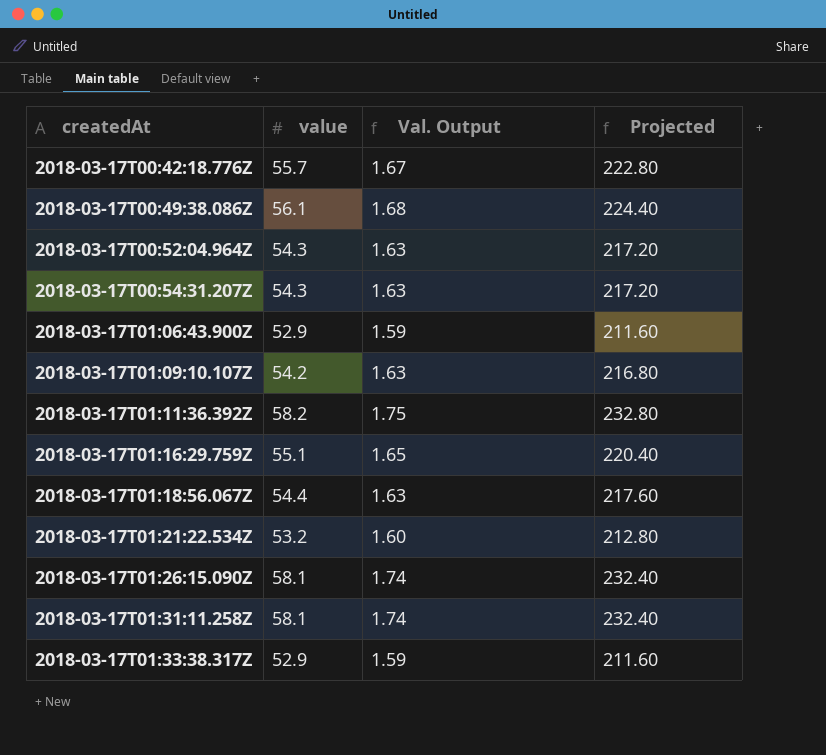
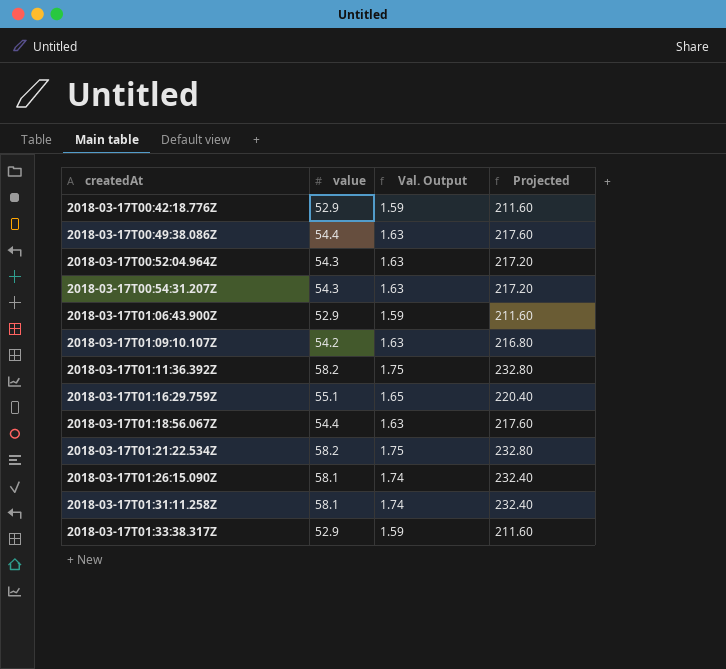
2018-03-17T00:42:18.776Z | value: 55.7 -> 52.9
2018-03-17T00:42:18.776Z | Val. Output: 1.67 -> 1.59
2018-03-17T00:42:18.776Z | Projected: 222.80 -> 211.60
2018-03-17T00:49:38.086Z | value: 56.1 -> 54.4
2018-03-17T00:49:38.086Z | Val. Output: 1.68 -> 1.63
2018-03-17T00:49:38.086Z | Projected: 224.40 -> 217.60
2018-03-17T01:21:22.534Z | value: 53.2 -> 58.2
2018-03-17T01:21:22.534Z | Val. Output: 1.60 -> 1.75
2018-03-17T01:21:22.534Z | Projected: 212.80 -> 232.80

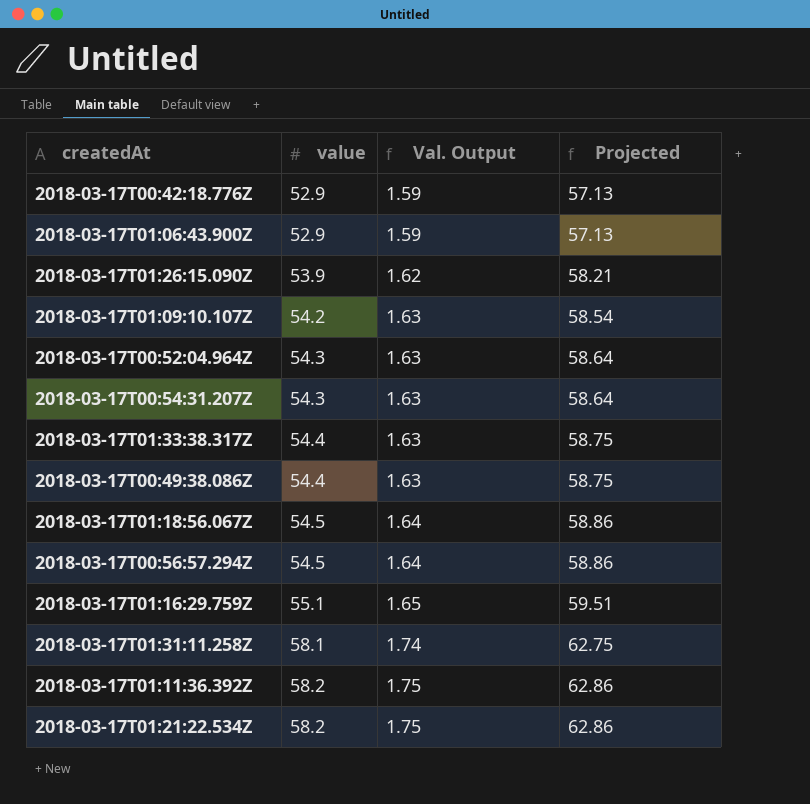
row order: createdAt ascending -> value ascending
column Projected | formula: [value] * 4 -> [value] * 1.08
2018-03-17T01:26:15.090Z | value: 58.1 -> 53.9
2018-03-17T01:26:15.090Z | Val. Output: 1.74 -> 1.62
2018-03-17T01:33:38.317Z | value: 52.9 -> 54.4
2018-03-17T01:33:38.317Z | Val. Output: 1.59 -> 1.63
2018-03-17T01:18:56.067Z | value: 54.4 -> 54.5
2018-03-17T01:18:56.067Z | Val. Output: 1.63 -> 1.64
row 2018-03-17T00:56:57.294Z: none -> 54.5 | 1.64 | 58.86

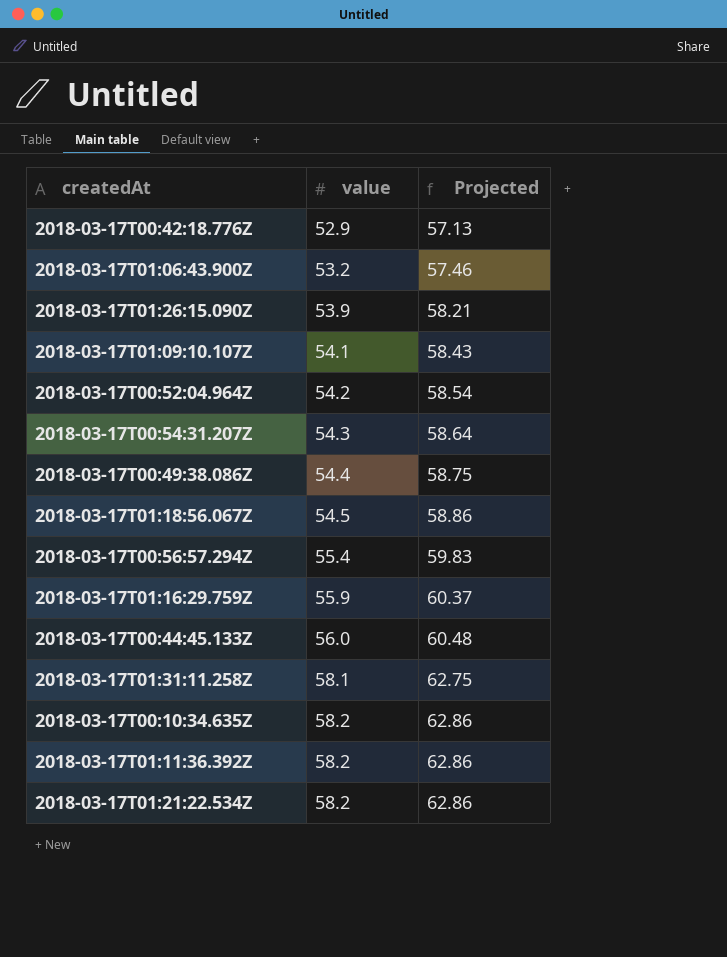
column Val. Output | formula: [value] * 0.03 -> none
row 2018-03-17T01:33:38.317Z: 54.4 | 1.63 | 58.75 -> none
2018-03-17T01:06:43.900Z | value: 52.9 -> 53.2
2018-03-17T01:06:43.900Z | Projected: 57.13 -> 57.46
2018-03-17T01:09:10.107Z | value: 54.2 -> 54.1
2018-03-17T01:09:10.107Z | Projected: 58.54 -> 58.43
2018-03-17T00:52:04.964Z | value: 54.3 -> 54.2
2018-03-17T00:52:04.964Z | Projected: 58.64 -> 58.54
2018-03-17T00:56:57.294Z | value: 54.5 -> 55.4
2018-03-17T00:56:57.294Z | Projected: 58.86 -> 59.83
2018-03-17T01:16:29.759Z | value: 55.1 -> 55.9
2018-03-17T01:16:29.759Z | Projected: 59.51 -> 60.37
row 2018-03-17T00:44:45.133Z: none -> 56.0 | 60.48
row 2018-03-17T00:10:34.635Z: none -> 58.2 | 62.86

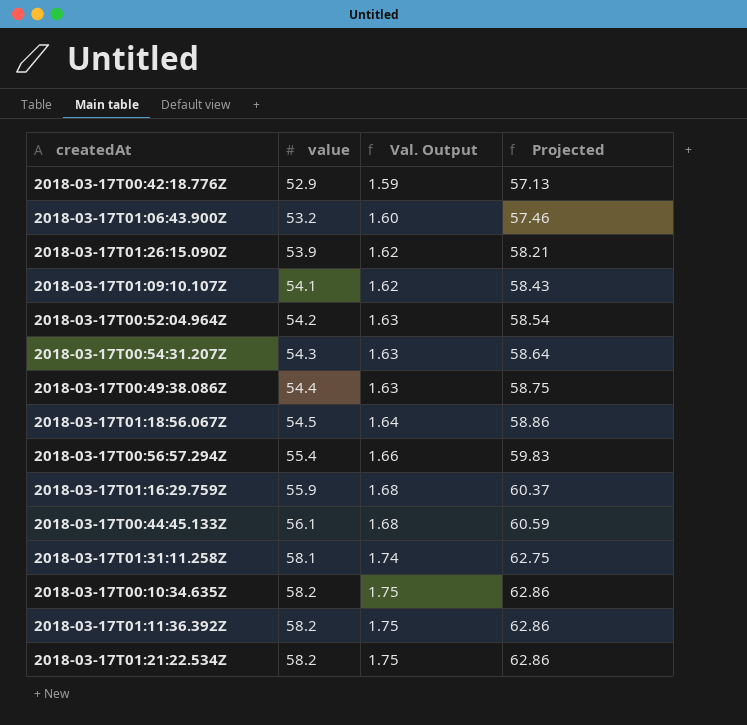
column Val. Output | formula: none -> [value] * 0.03
2018-03-17T00:44:45.133Z | value: 56.0 -> 56.1
2018-03-17T00:44:45.133Z | Projected: 60.48 -> 60.59

